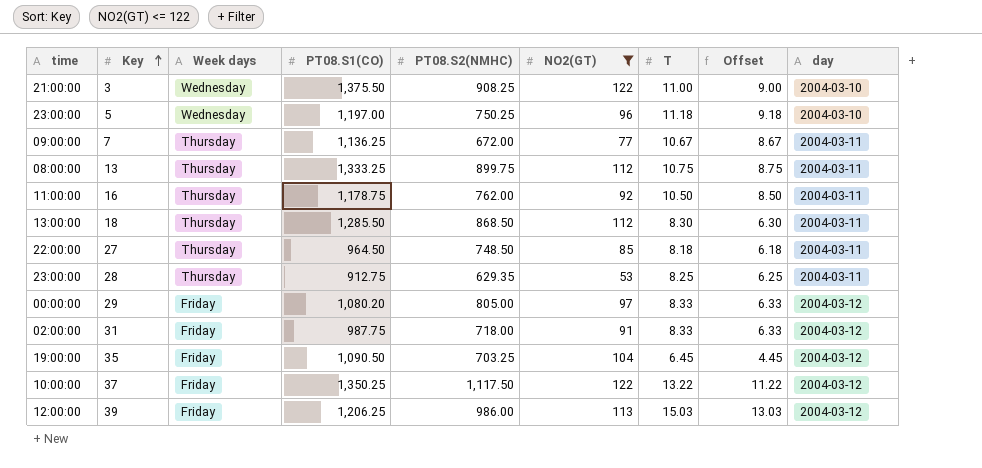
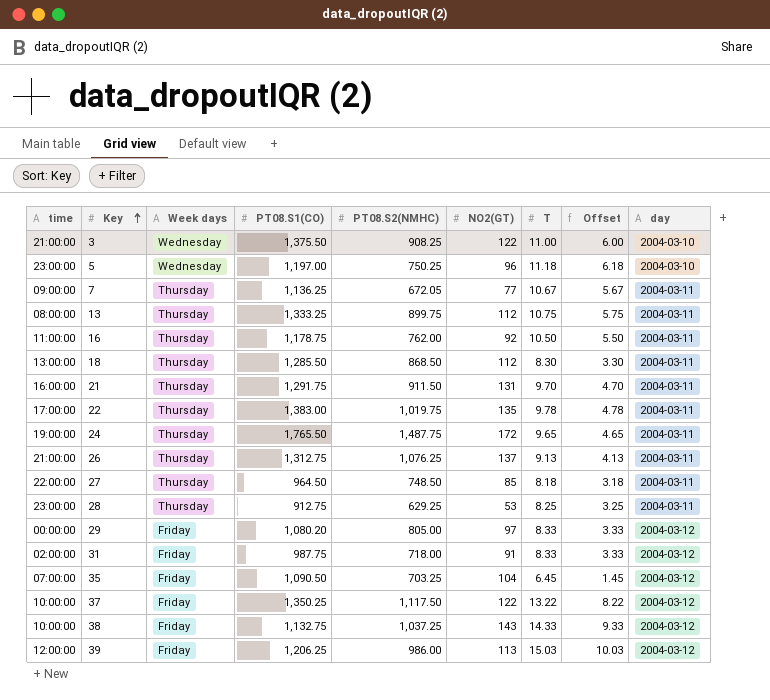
filter: NO2(GT) <= 122 -> none
column Offset | formula: [T] - 2 -> [T] - 5
7 | PT08.S2(NMHC): 672.00 -> 672.05
28 | PT08.S2(NMHC): 629.35 -> 629.25
35 | time: 19:00:00 -> 07:00:00

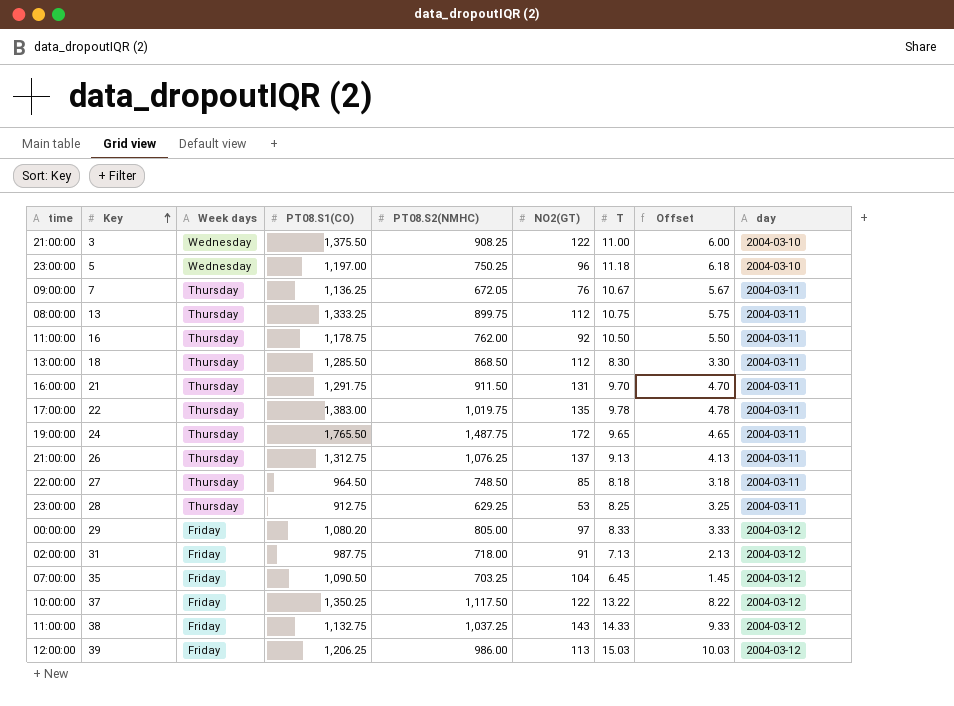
7 | NO2(GT): 77 -> 76
31 | T: 8.33 -> 7.13
31 | Offset: 3.33 -> 2.13
38 | time: 10:00:00 -> 11:00:00

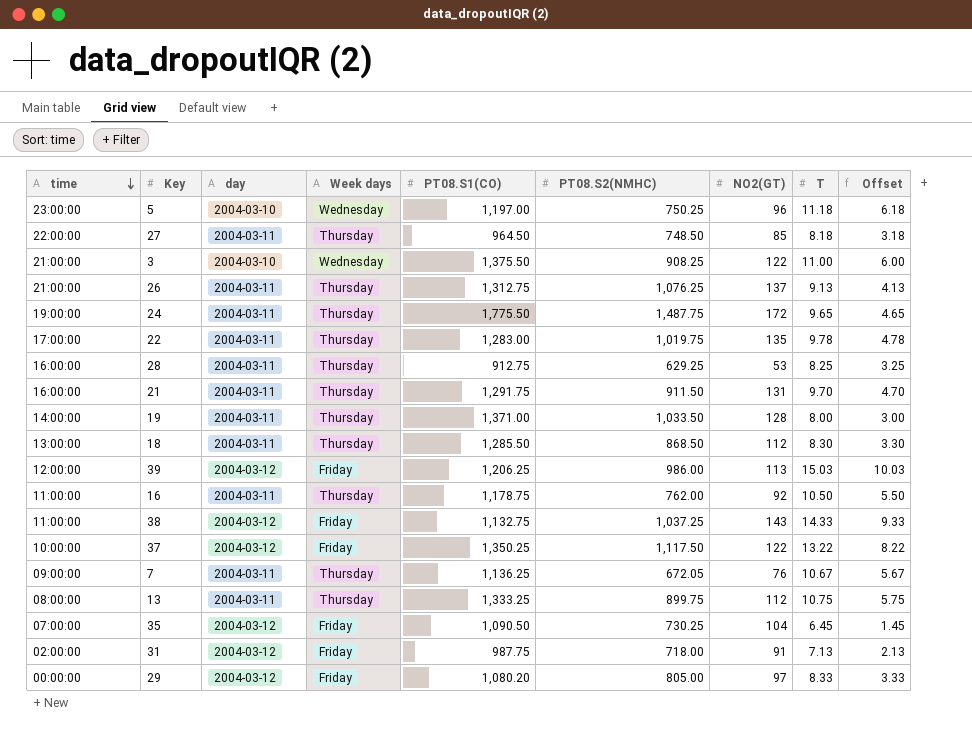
row order: Key ascending -> time descending
column day | position: 9 -> 3
24 | PT08.S1(CO): 1,765.50 -> 1,775.50
22 | PT08.S1(CO): 1,383.00 -> 1,283.00
28 | time: 23:00:00 -> 16:00:00
row 19: none -> 14:00:00 | 2004-03-11 | Thursday | 1,371.00 | 1,033.50 | 128 | 8.00 | 3.00
35 | PT08.S2(NMHC): 703.25 -> 730.25

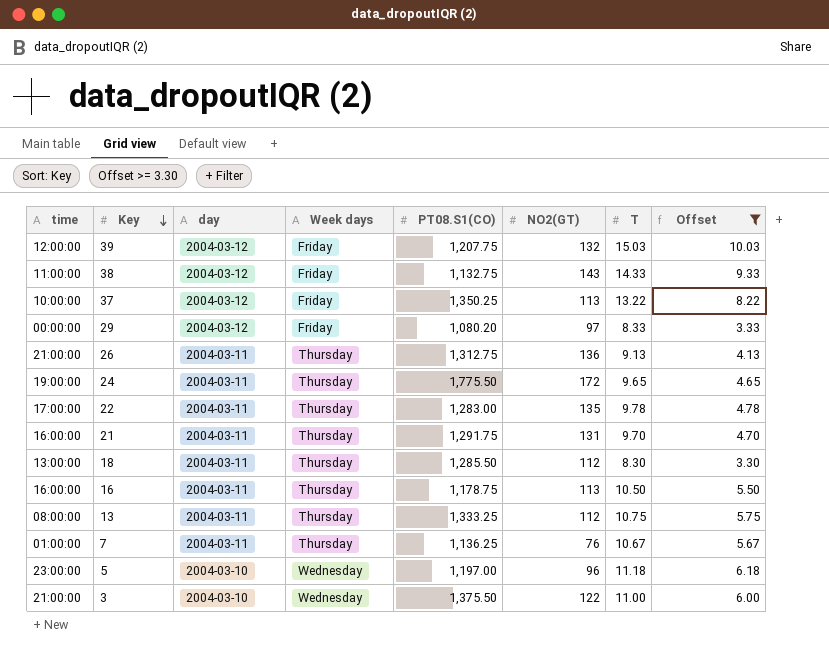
filter: none -> Offset >= 3.30
row order: time descending -> Key descending
column PT08.S2(NMHC) | position: 6 -> none
39 | PT08.S1(CO): 1,206.25 -> 1,207.75
39 | NO2(GT): 113 -> 132
37 | NO2(GT): 122 -> 113
26 | NO2(GT): 137 -> 136
16 | time: 11:00:00 -> 16:00:00
16 | NO2(GT): 92 -> 113
7 | time: 09:00:00 -> 01:00:00

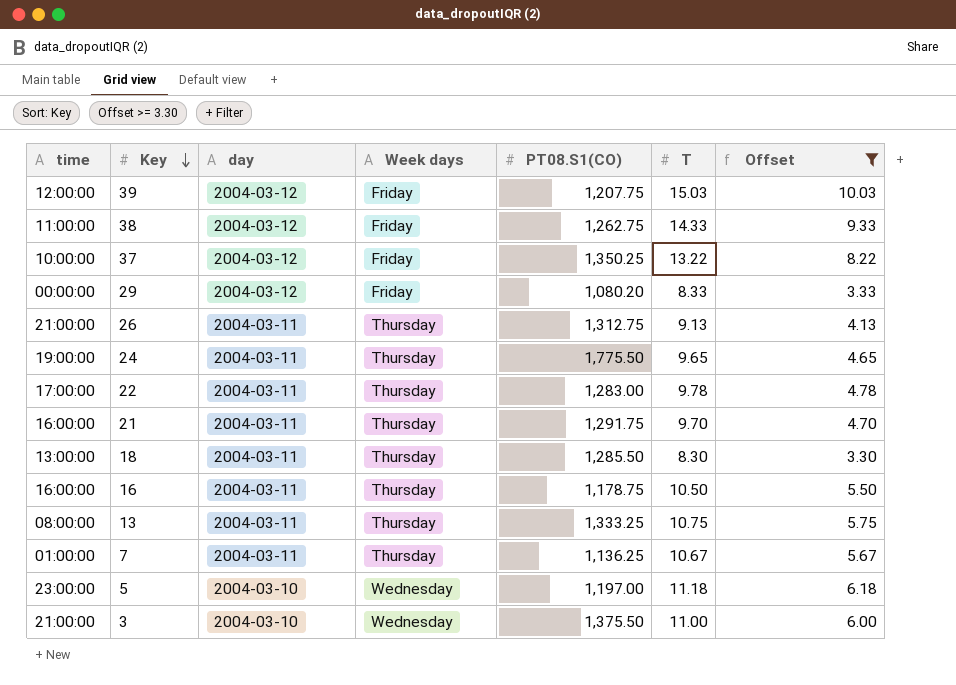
column NO2(GT) | position: 6 -> none
38 | PT08.S1(CO): 1,132.75 -> 1,262.75

